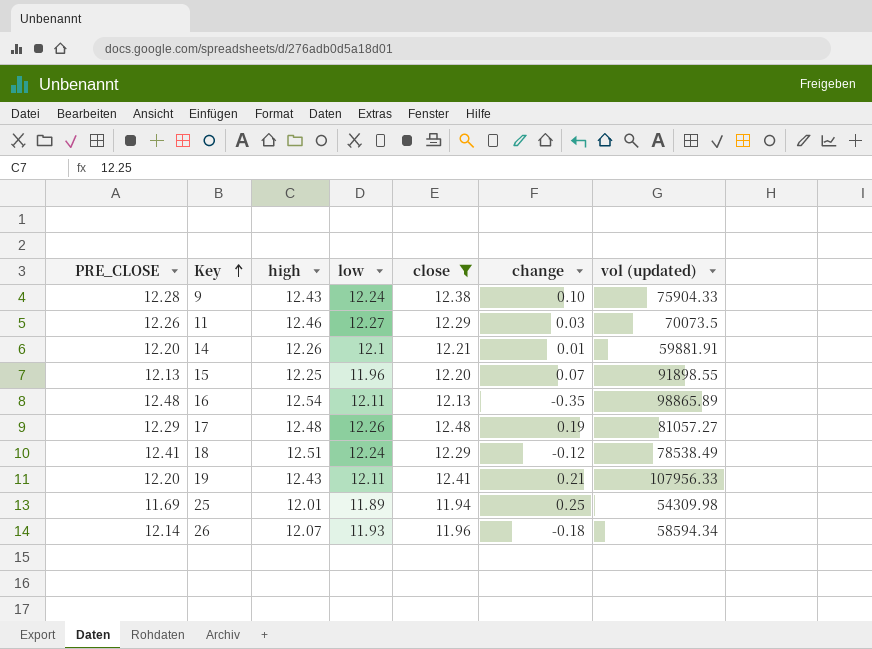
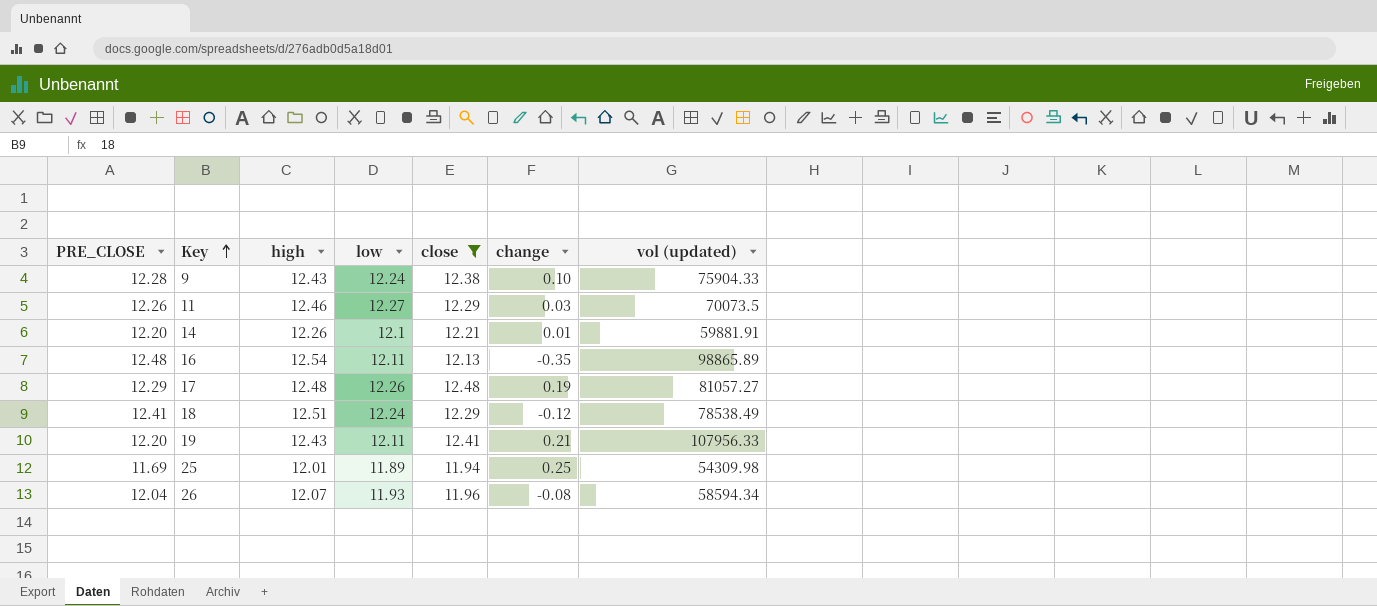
row 15: 12.13 | 12.25 | 11.96 | 12.20 | 0.07 | 91898.55 -> none
26 | PRE_CLOSE: 12.14 -> 12.04
26 | change: -0.18 -> -0.08

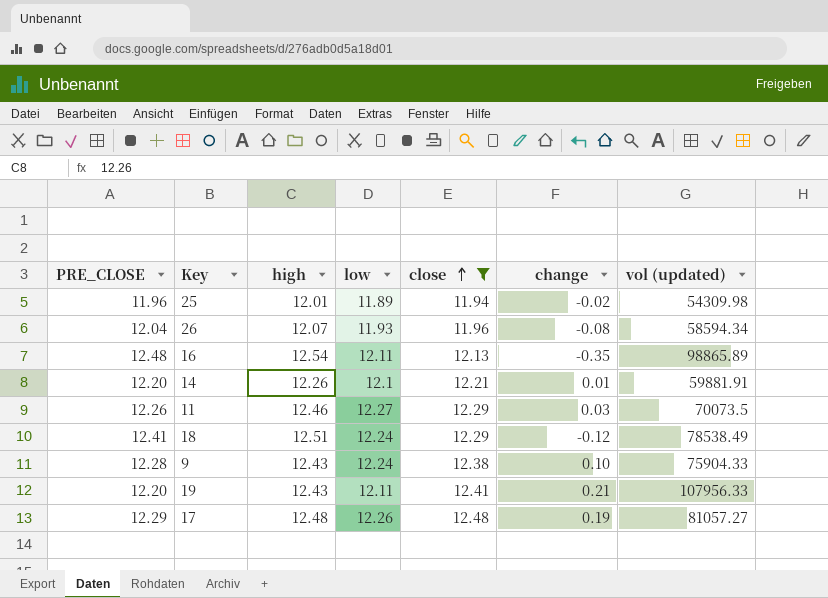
row order: Key ascending -> close ascending
25 | PRE_CLOSE: 11.69 -> 11.96
25 | change: 0.25 -> -0.02

